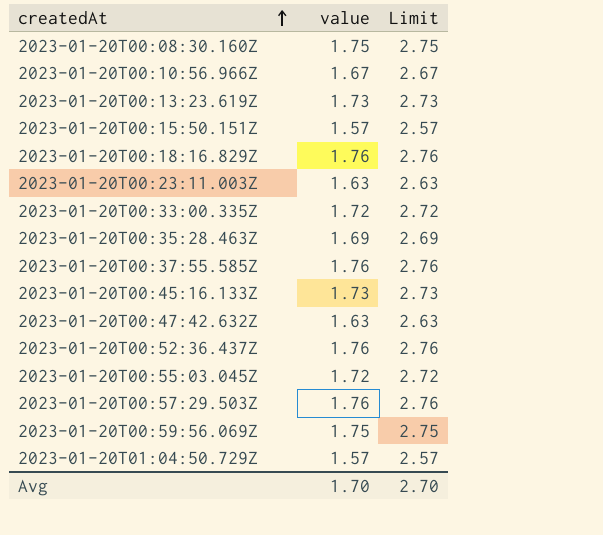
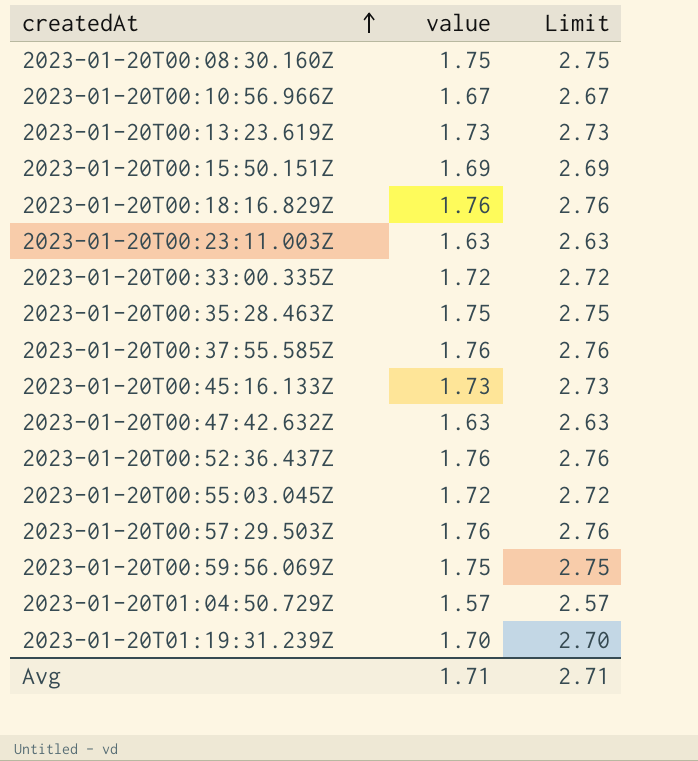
2023-01-20T00:15:50.151Z | value: 1.57 -> 1.69
2023-01-20T00:15:50.151Z | Limit: 2.57 -> 2.69
2023-01-20T00:35:28.463Z | value: 1.69 -> 1.75
2023-01-20T00:35:28.463Z | Limit: 2.69 -> 2.75
row 2023-01-20T01:19:31.239Z: none -> 1.70 | 2.70
Avg | value: 1.70 -> 1.71
Avg | Limit: 2.70 -> 2.71

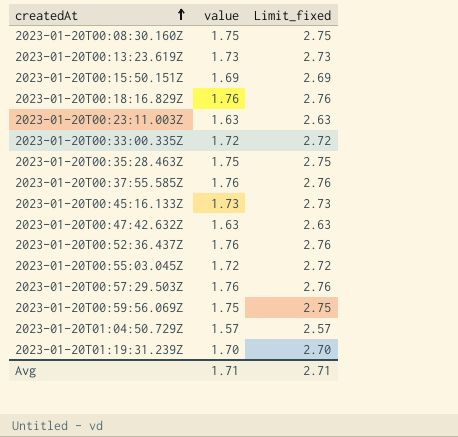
column name: Limit -> Limit_fixed
row 2023-01-20T00:10:56.966Z: 1.67 | 2.67 -> none

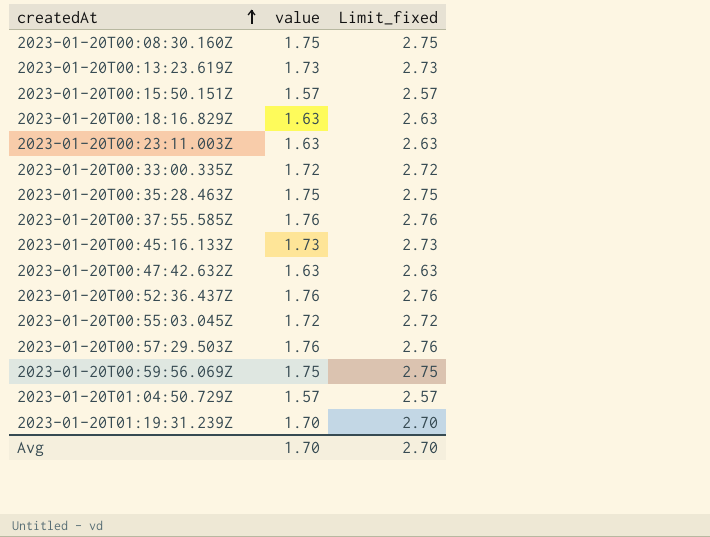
2023-01-20T00:15:50.151Z | value: 1.69 -> 1.57
2023-01-20T00:15:50.151Z | Limit_fixed: 2.69 -> 2.57
2023-01-20T00:18:16.829Z | value: 1.76 -> 1.63
2023-01-20T00:18:16.829Z | Limit_fixed: 2.76 -> 2.63
Avg | value: 1.71 -> 1.70
Avg | Limit_fixed: 2.71 -> 2.70

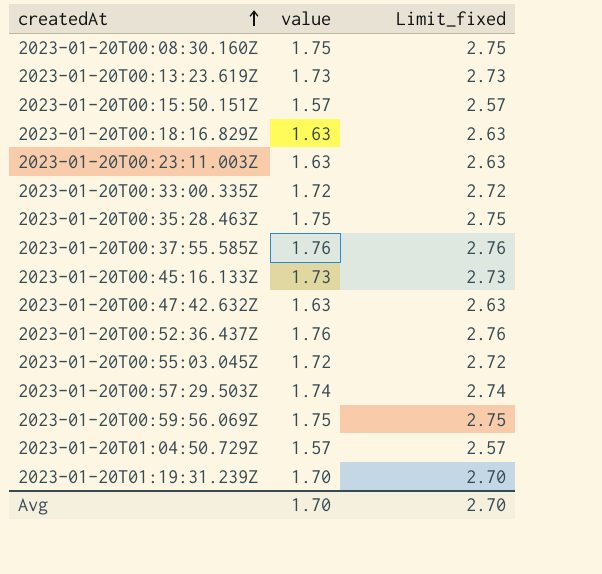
2023-01-20T00:57:29.503Z | value: 1.76 -> 1.74
2023-01-20T00:57:29.503Z | Limit_fixed: 2.76 -> 2.74

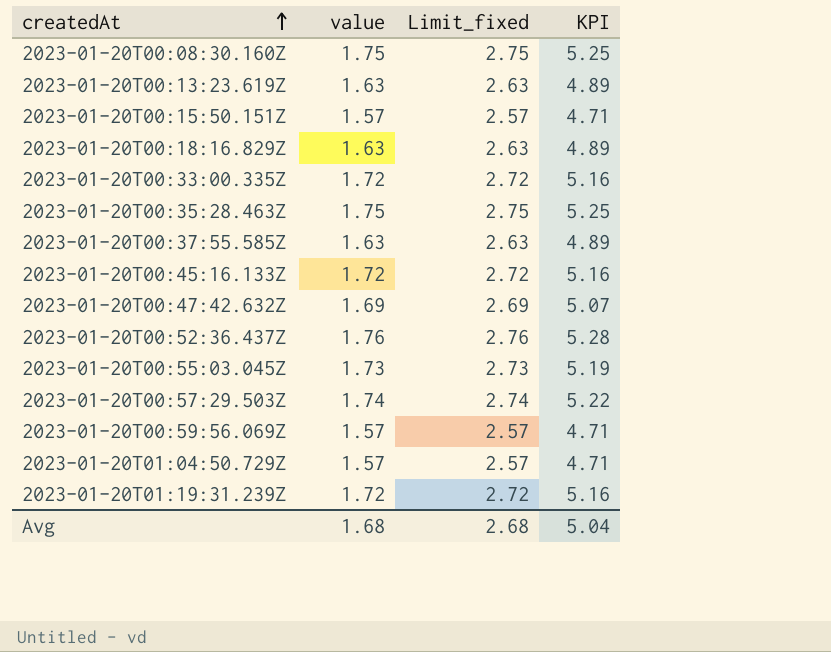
column KPI | formula: none -> [value] * 3
row 2023-01-20T00:23:11.003Z: 1.63 | 2.63 -> none
2023-01-20T00:13:23.619Z | value: 1.73 -> 1.63
2023-01-20T00:13:23.619Z | Limit_fixed: 2.73 -> 2.63
2023-01-20T00:37:55.585Z | value: 1.76 -> 1.63
2023-01-20T00:37:55.585Z | Limit_fixed: 2.76 -> 2.63
2023-01-20T00:45:16.133Z | value: 1.73 -> 1.72
2023-01-20T00:45:16.133Z | Limit_fixed: 2.73 -> 2.72
2023-01-20T00:47:42.632Z | value: 1.63 -> 1.69
2023-01-20T00:47:42.632Z | Limit_fixed: 2.63 -> 2.69
2023-01-20T00:55:03.045Z | value: 1.72 -> 1.73
2023-01-20T00:55:03.045Z | Limit_fixed: 2.72 -> 2.73
2023-01-20T00:59:56.069Z | value: 1.75 -> 1.57
2023-01-20T00:59:56.069Z | Limit_fixed: 2.75 -> 2.57
2023-01-20T01:19:31.239Z | value: 1.70 -> 1.72
2023-01-20T01:19:31.239Z | Limit_fixed: 2.70 -> 2.72
Avg | value: 1.70 -> 1.68
Avg | Limit_fixed: 2.70 -> 2.68

